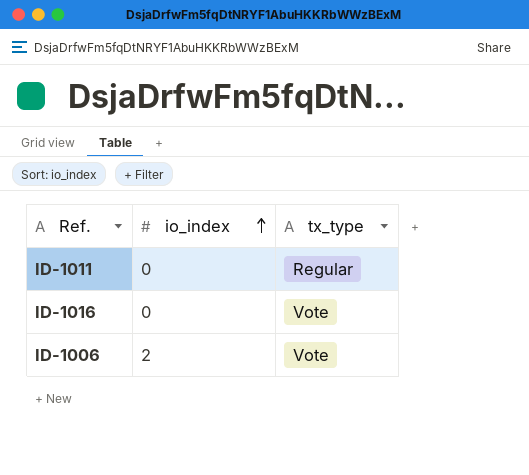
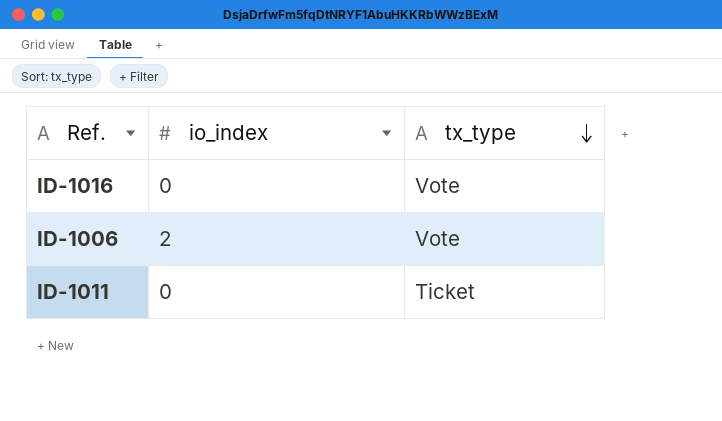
row order: io_index ascending -> tx_type descending
ID-1011 | tx_type: Regular -> Ticket

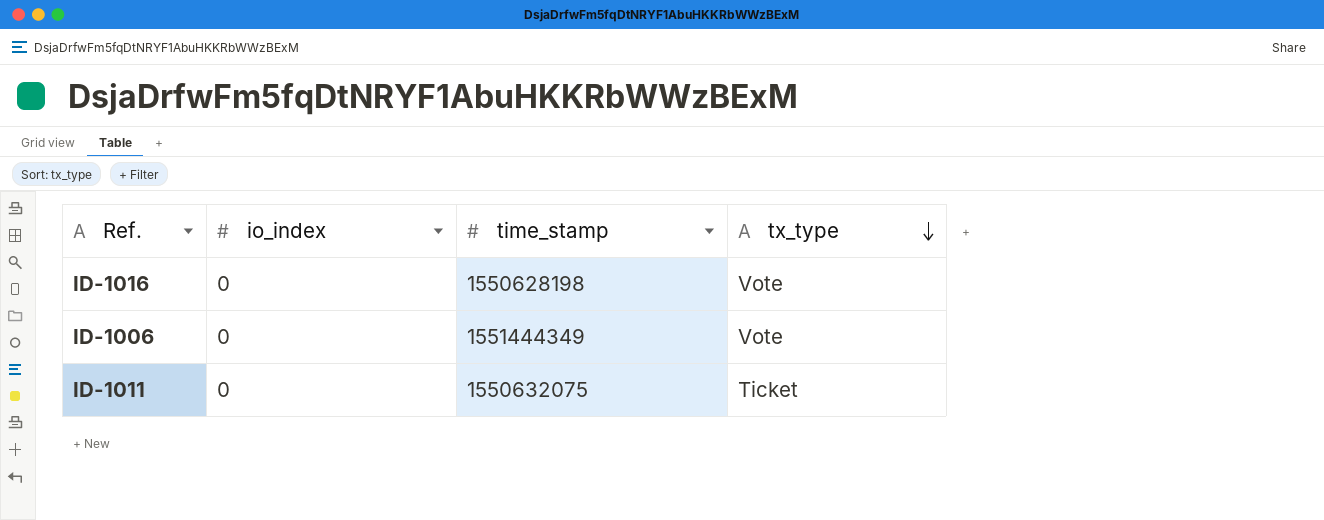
column time_stamp | position: none -> 3
ID-1006 | io_index: 2 -> 0

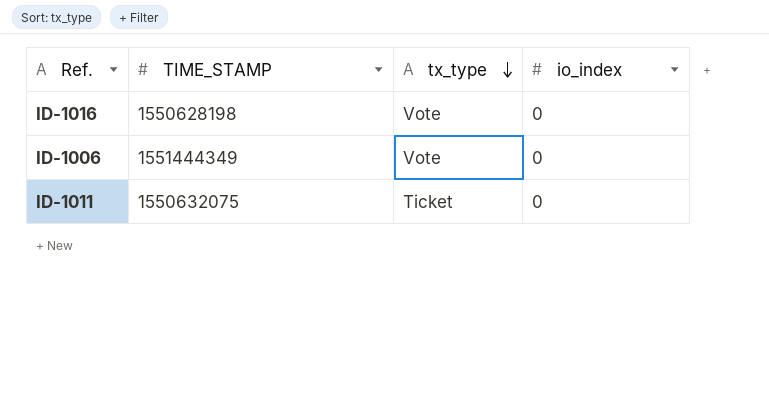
column name: time_stamp -> TIME_STAMP
column io_index | position: 2 -> 4

